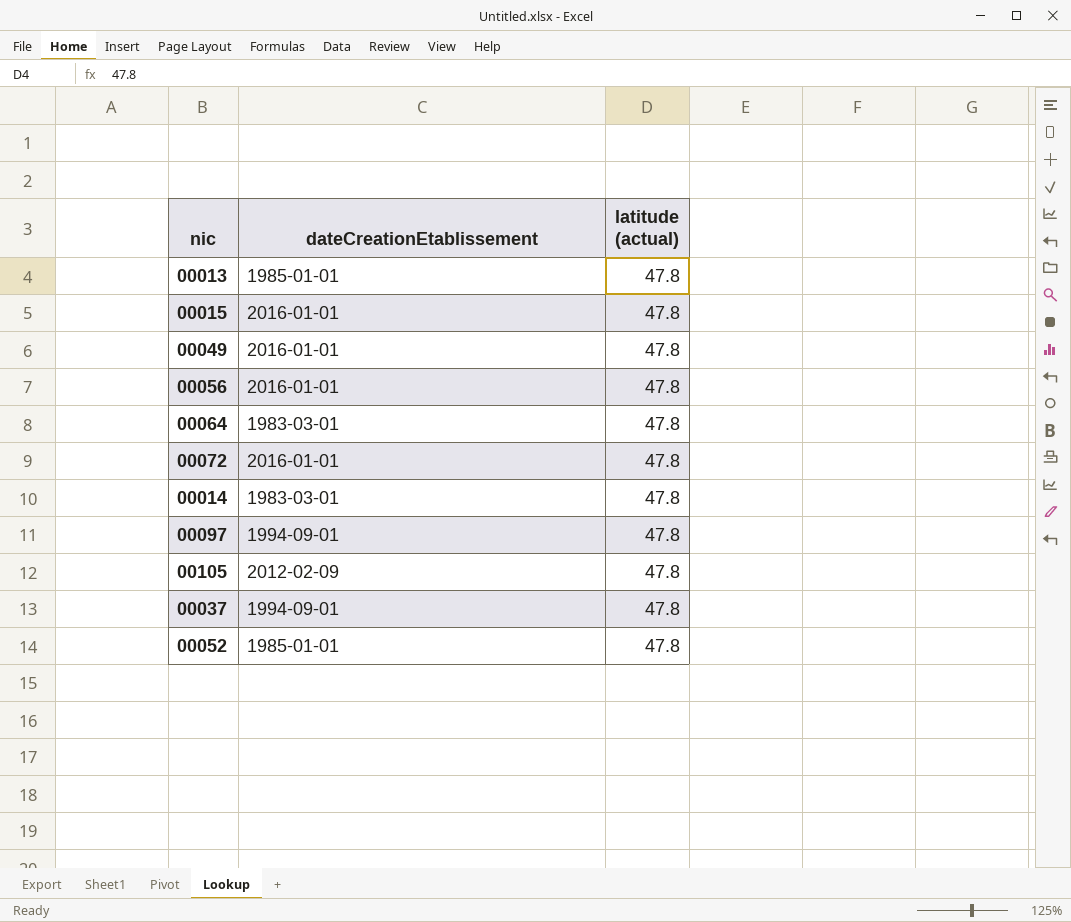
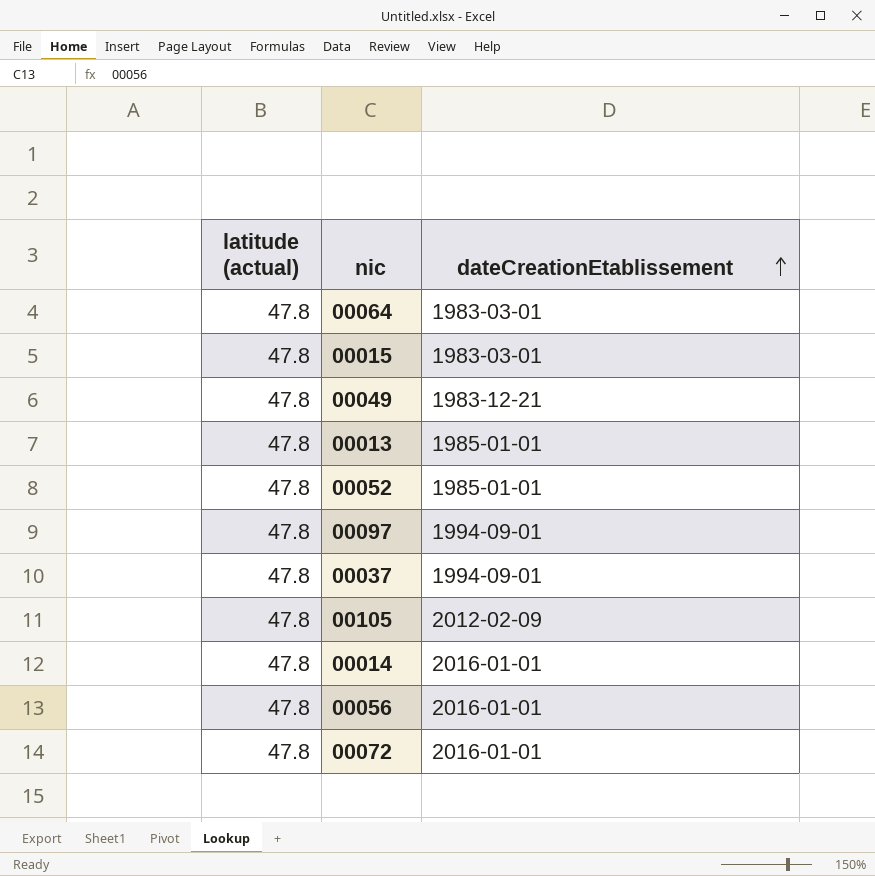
row order: none -> dateCreationEtablissement ascending
column latitude (actual) | position: 3 -> 1
00015 | dateCreationEtablissement: 2016-01-01 -> 1983-03-01
00049 | dateCreationEtablissement: 2016-01-01 -> 1983-12-21
00014 | dateCreationEtablissement: 1983-03-01 -> 2016-01-01

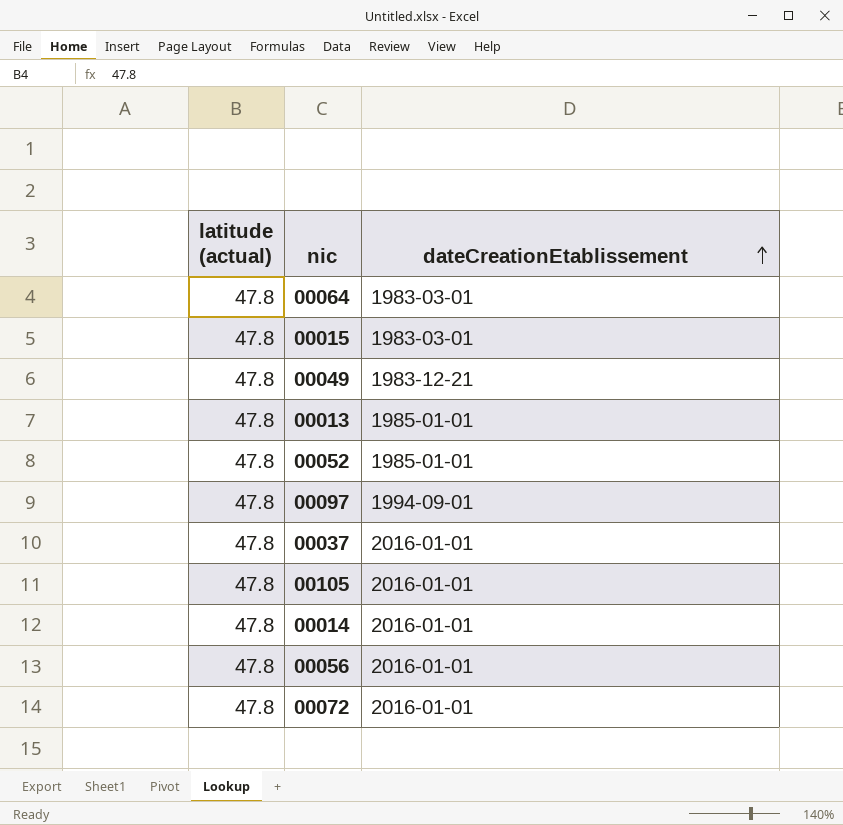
00037 | dateCreationEtablissement: 1994-09-01 -> 2016-01-01
00105 | dateCreationEtablissement: 2012-02-09 -> 2016-01-01

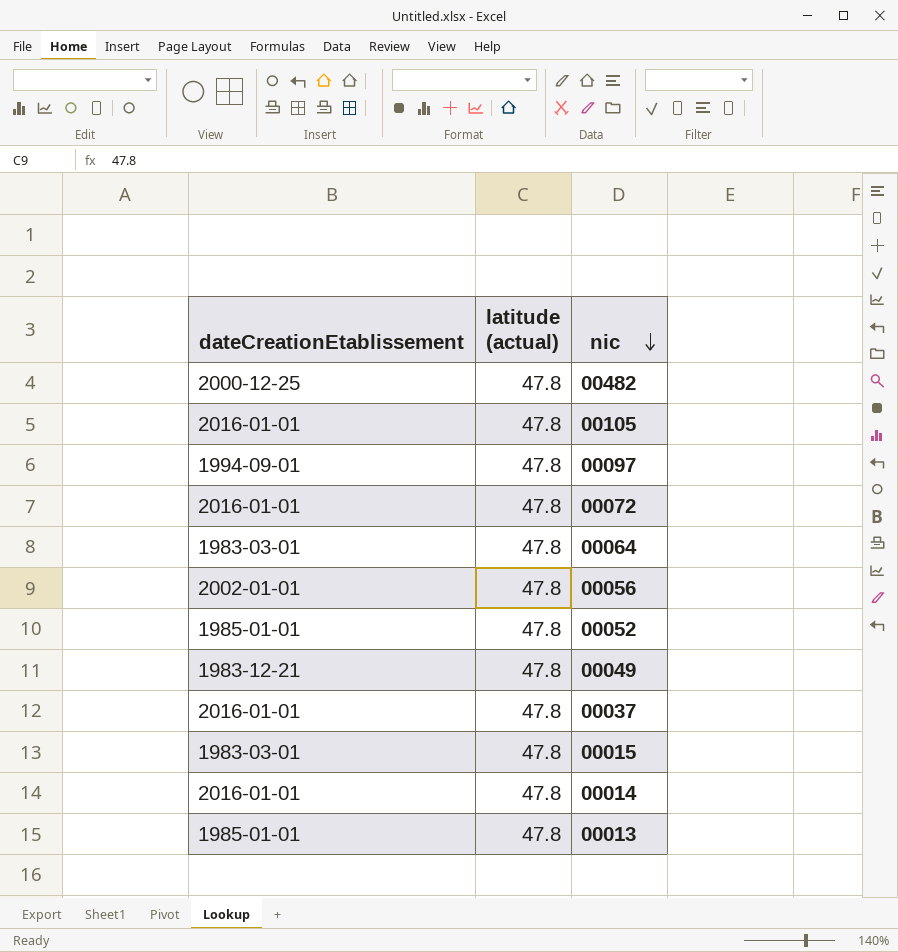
row order: dateCreationEtablissement ascending -> nic descending
column dateCreationEtablissement | position: 3 -> 1
row 00482: none -> 2000-12-25 | 47.8
00056 | dateCreationEtablissement: 2016-01-01 -> 2002-01-01

